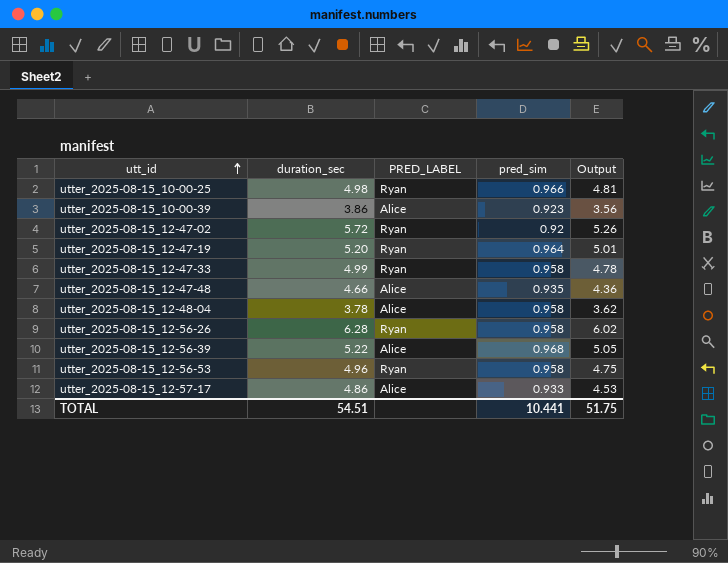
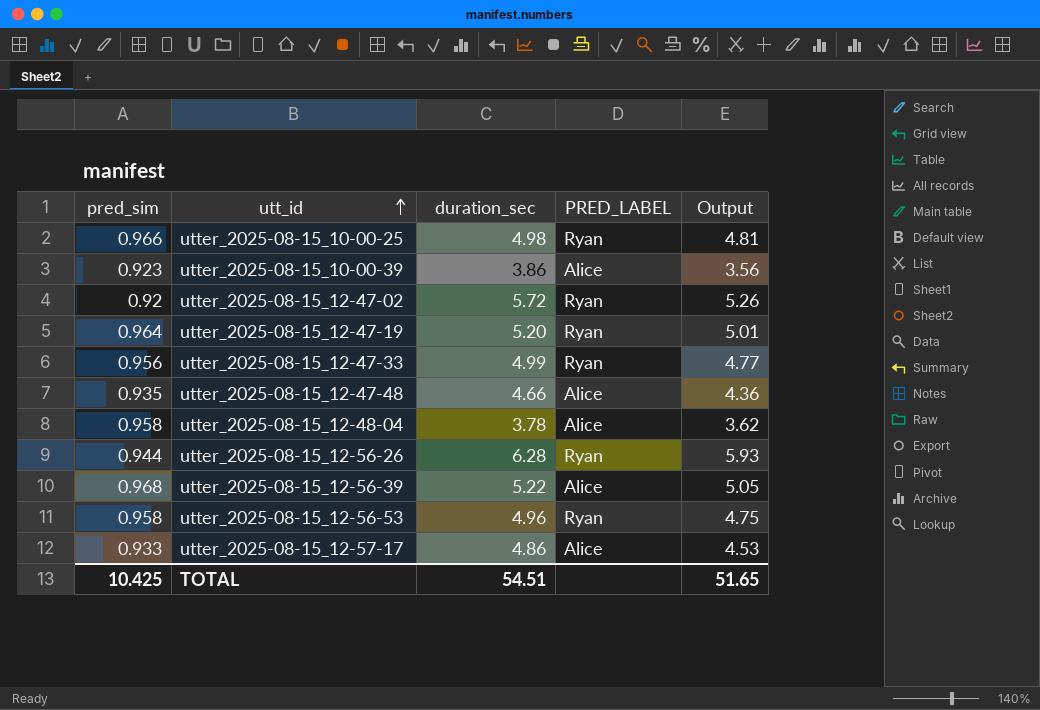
column pred_sim | position: 4 -> 1
utter_2025-08-15_12-47-33 | pred_sim: 0.958 -> 0.956
utter_2025-08-15_12-47-33 | Output: 4.78 -> 4.77
utter_2025-08-15_12-56-26 | pred_sim: 0.958 -> 0.944
utter_2025-08-15_12-56-26 | Output: 6.02 -> 5.93
TOTAL | pred_sim: 10.441 -> 10.425
TOTAL | Output: 51.75 -> 51.65

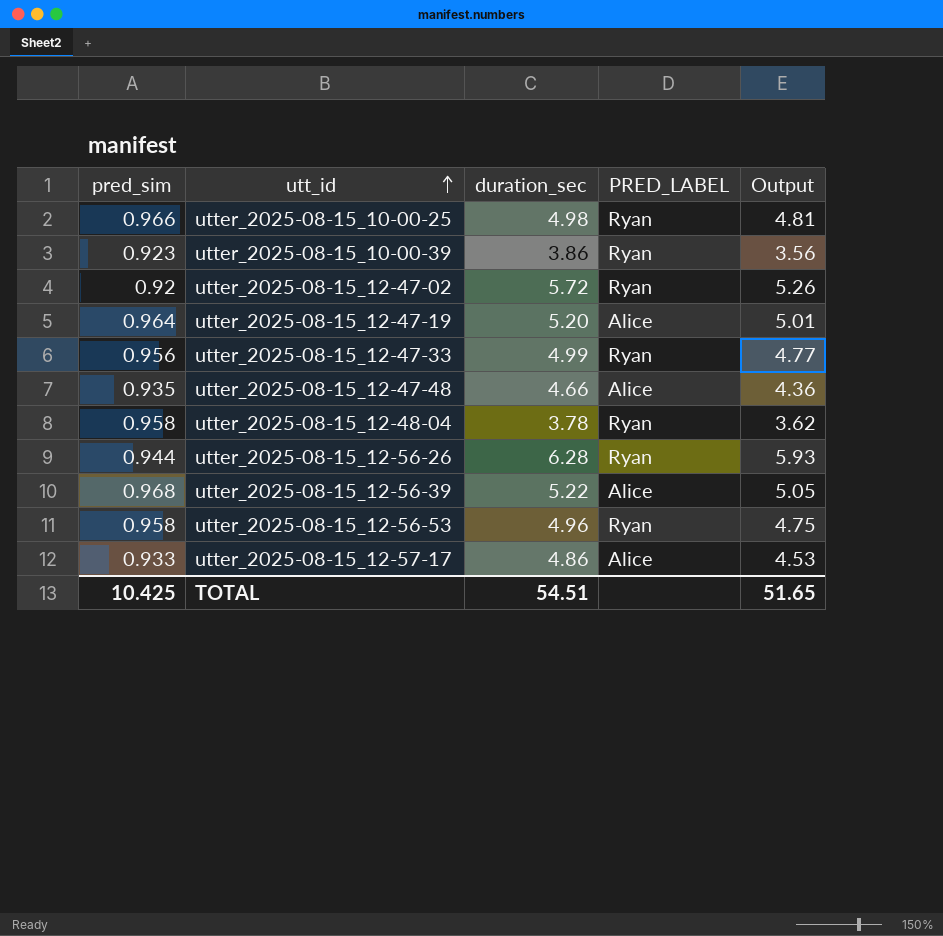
utter_2025-08-15_10-00-39 | PRED_LABEL: Alice -> Ryan
utter_2025-08-15_12-47-19 | PRED_LABEL: Ryan -> Alice
utter_2025-08-15_12-48-04 | PRED_LABEL: Alice -> Ryan

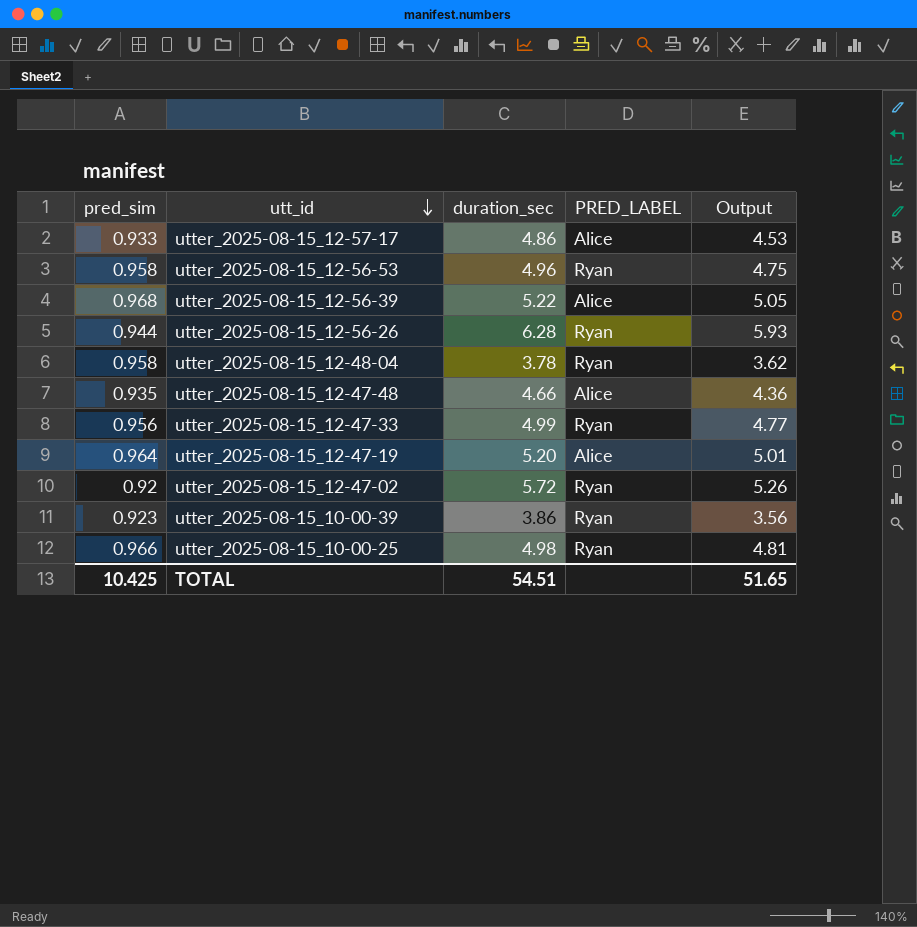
row order: utt_id ascending -> utt_id descending

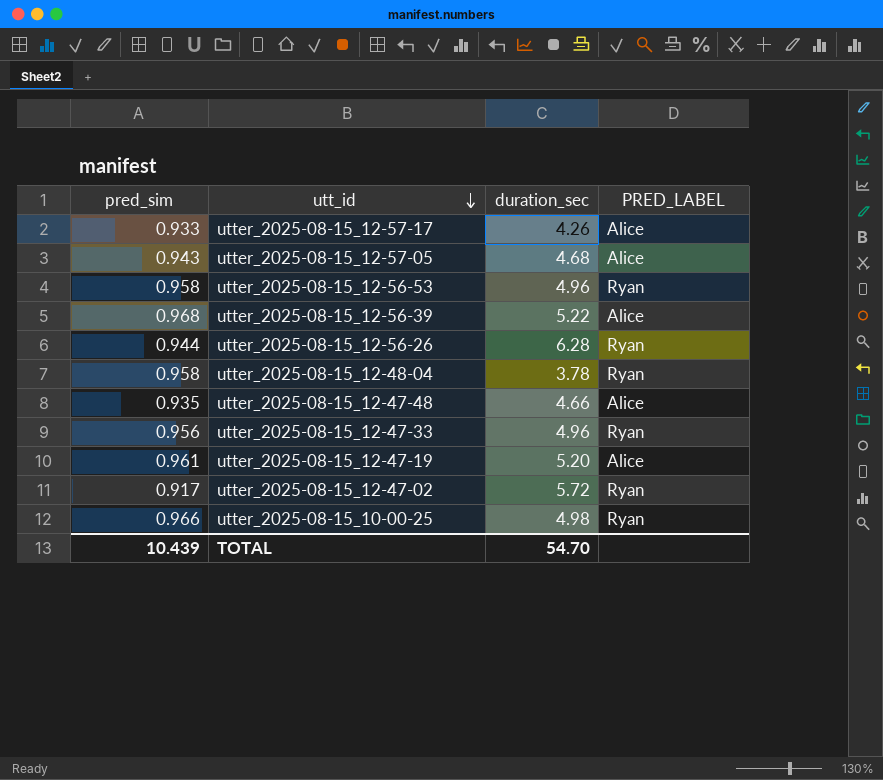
column Output | formula: [pred_sim] * [duration_sec] -> none
row utter_2025-08-15_10-00-39: 0.923 | 3.86 | Ryan | 3.56 -> none
utter_2025-08-15_12-57-17 | duration_sec: 4.86 -> 4.26
row utter_2025-08-15_12-57-05: none -> 0.943 | 4.68 | Alice
utter_2025-08-15_12-47-33 | duration_sec: 4.99 -> 4.96
utter_2025-08-15_12-47-19 | pred_sim: 0.964 -> 0.961
utter_2025-08-15_12-47-02 | pred_sim: 0.92 -> 0.917
TOTAL | pred_sim: 10.425 -> 10.439
TOTAL | duration_sec: 54.51 -> 54.70

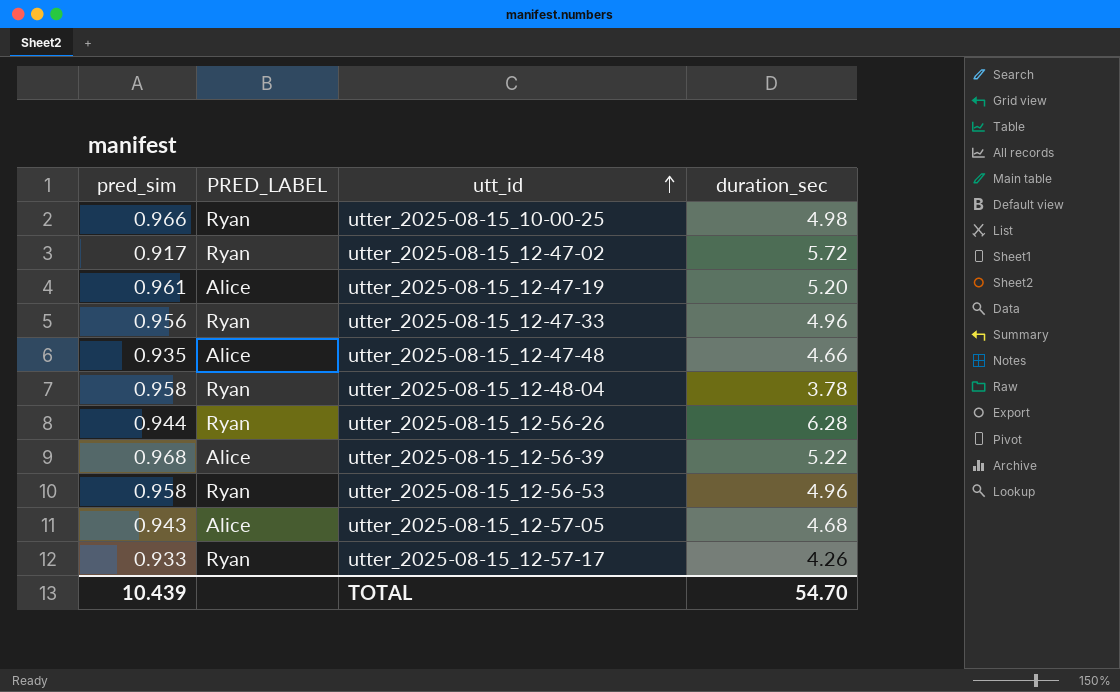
row order: utt_id descending -> utt_id ascending
column PRED_LABEL | position: 4 -> 2
utter_2025-08-15_12-57-17 | PRED_LABEL: Alice -> Ryan

